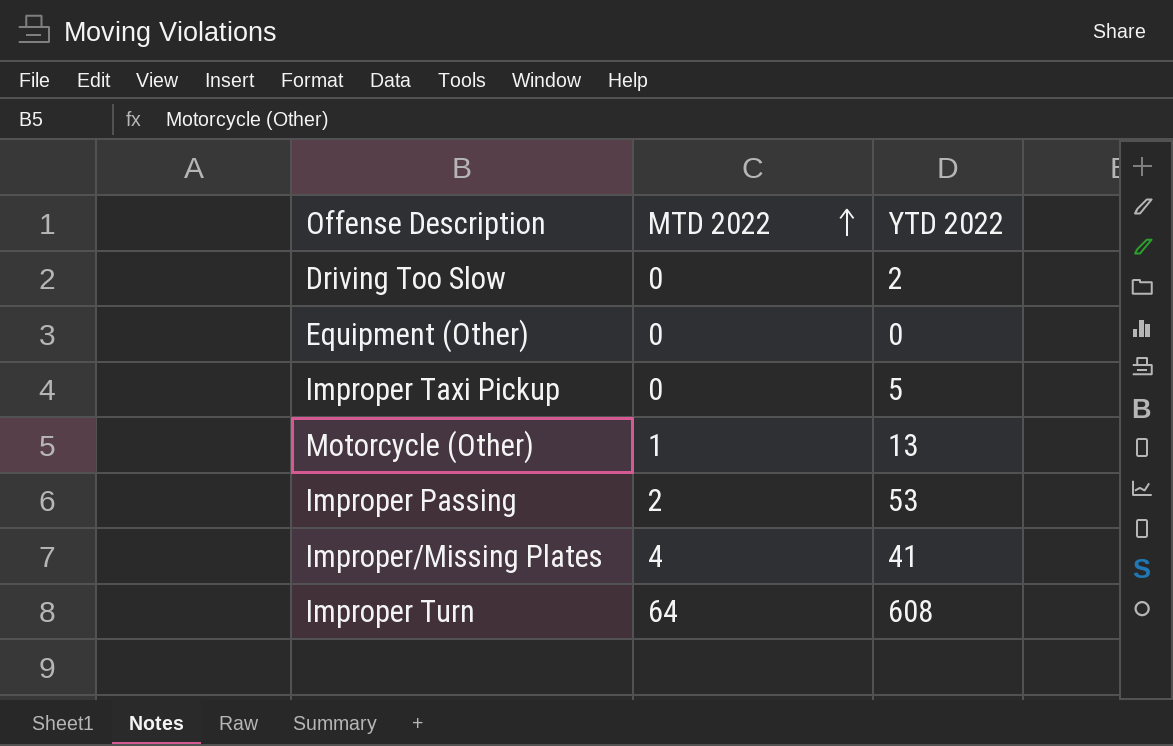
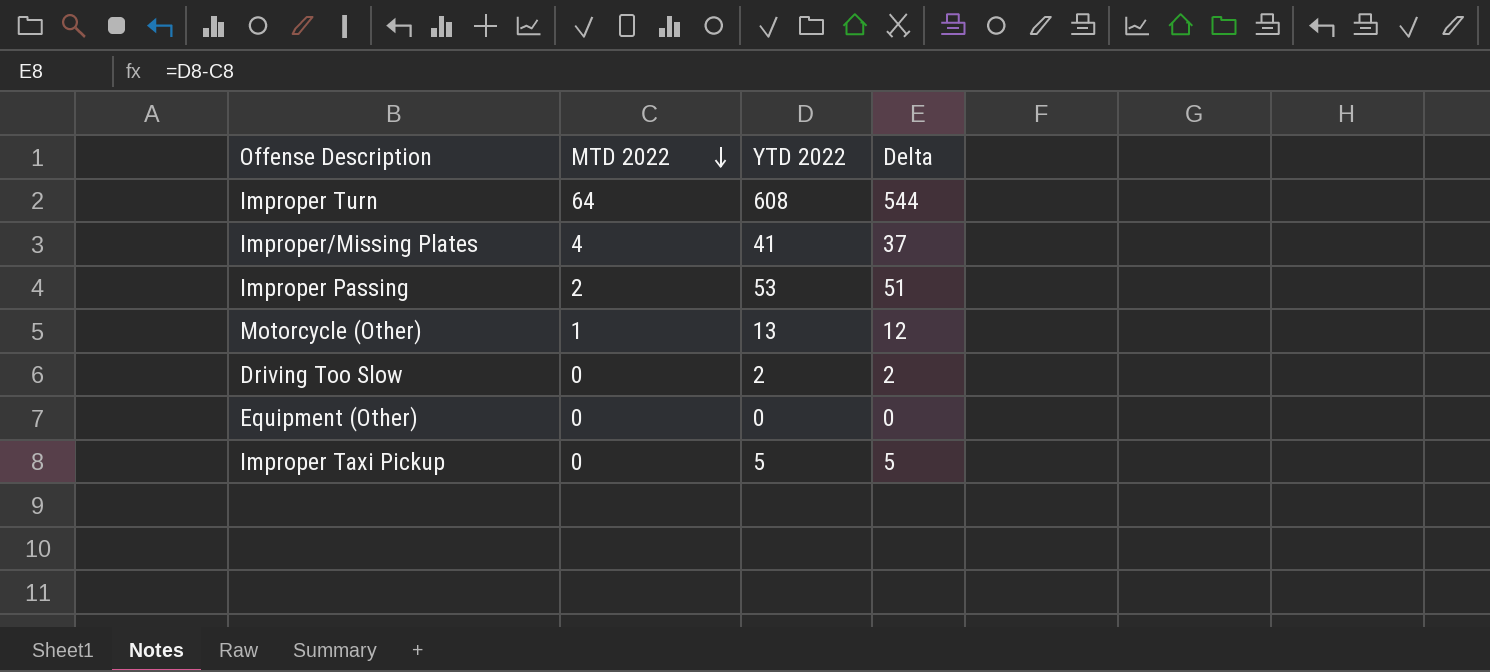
row order: MTD 2022 ascending -> MTD 2022 descending
column Delta | formula: none -> [YTD 2022] - [MTD 2022]

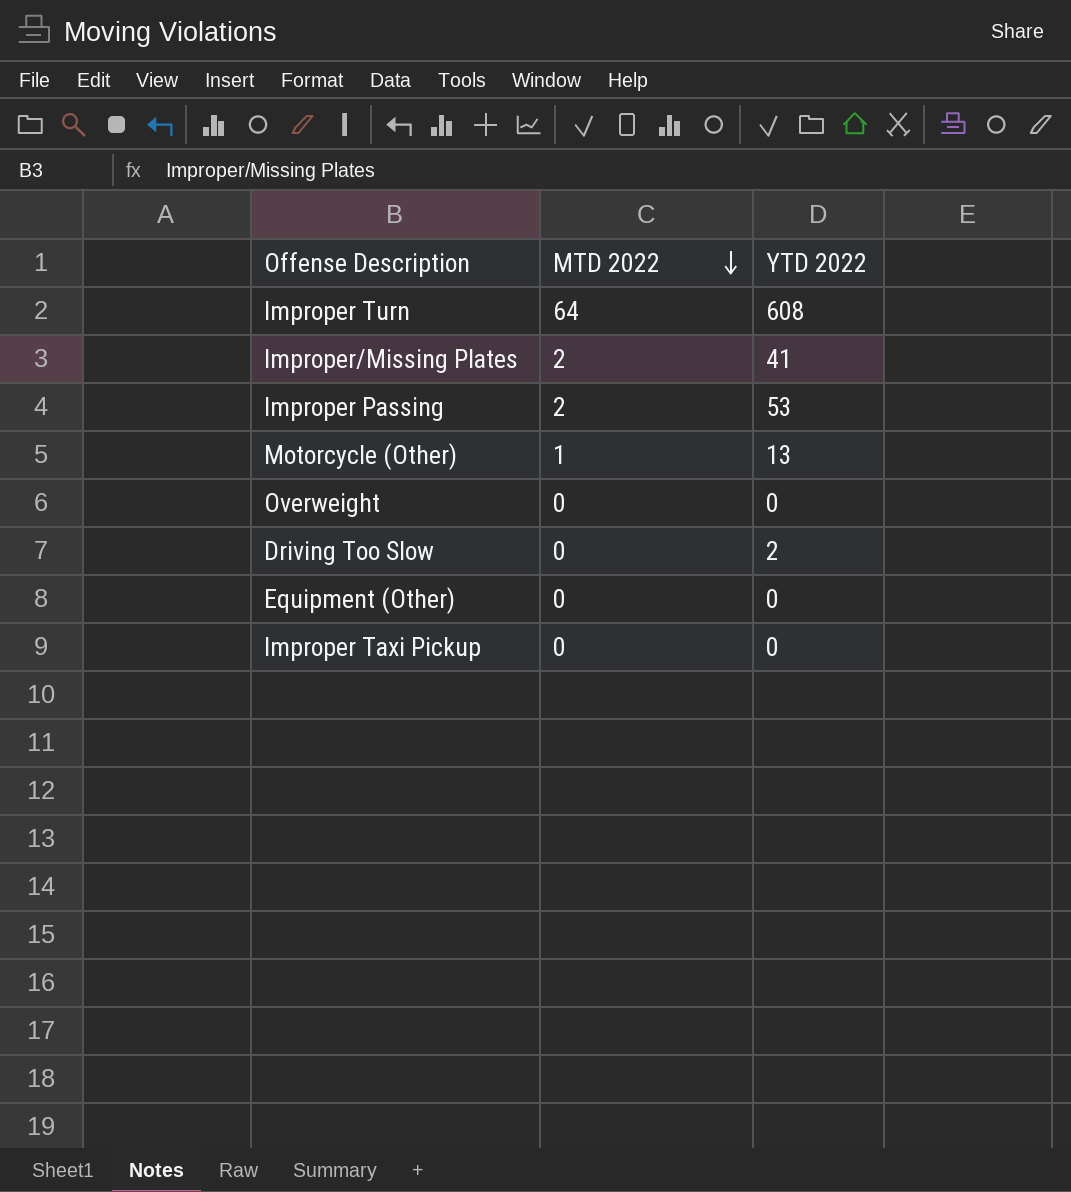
column Delta | formula: [YTD 2022] - [MTD 2022] -> none
Improper/Missing Plates | MTD 2022: 4 -> 2
row Overweight: none -> 0 | 0
Improper Taxi Pickup | YTD 2022: 5 -> 0

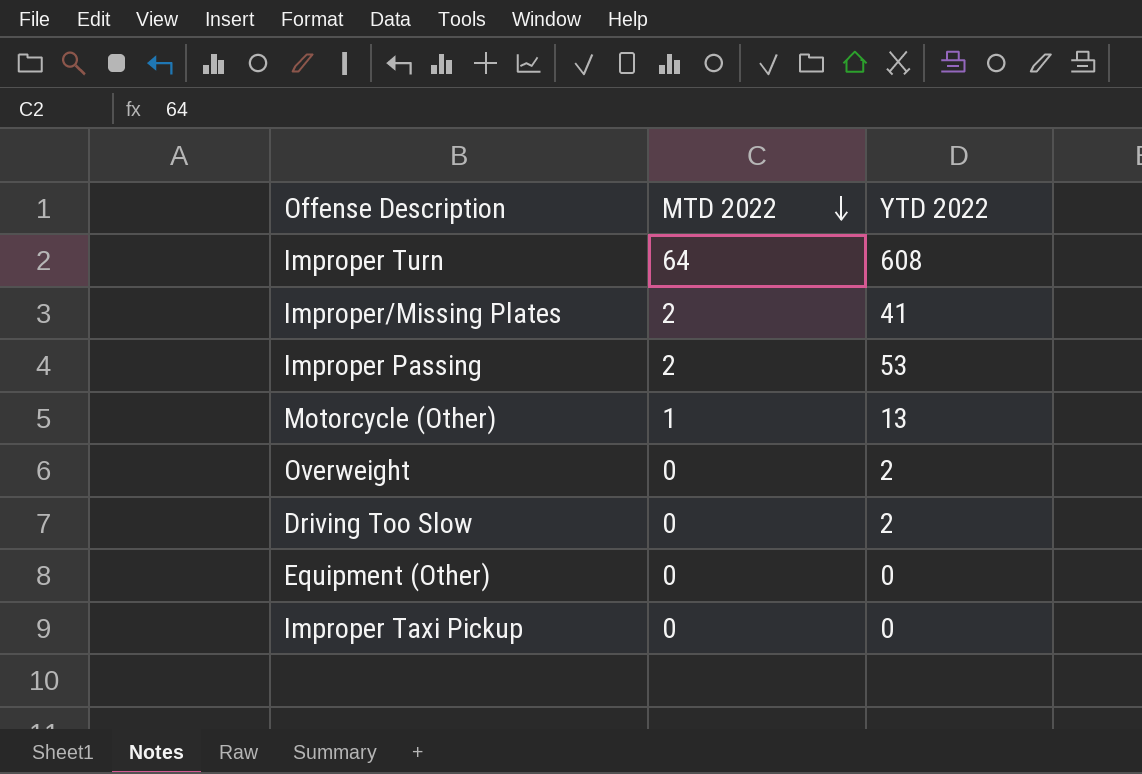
Overweight | YTD 2022: 0 -> 2

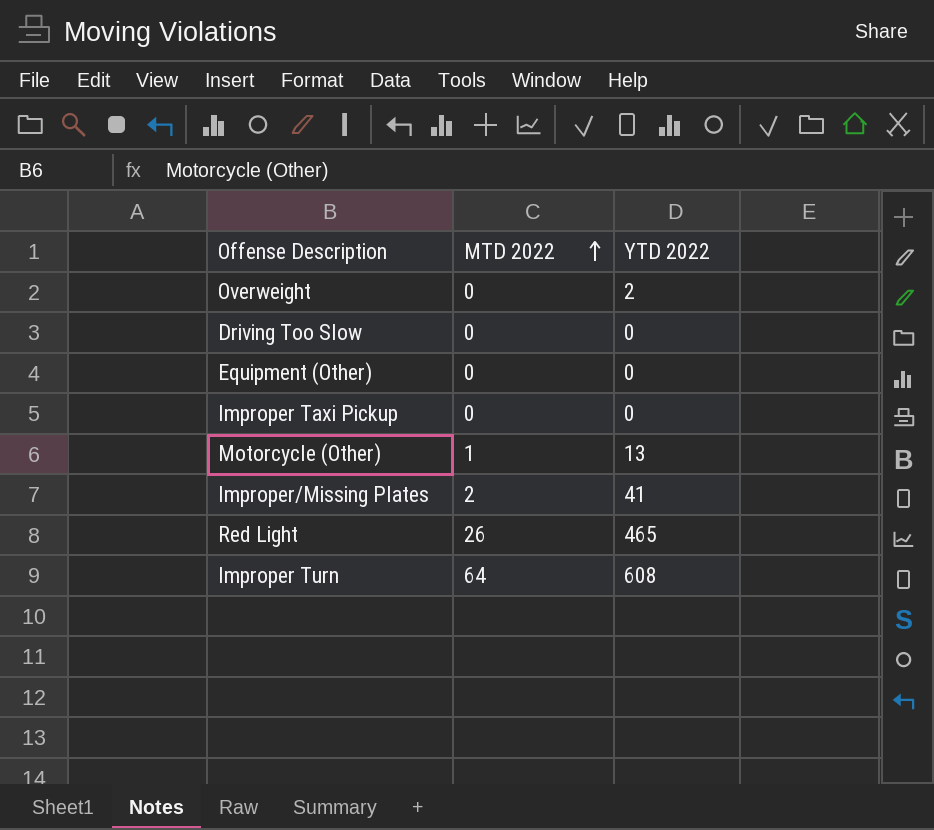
row order: MTD 2022 descending -> MTD 2022 ascending
row Improper Passing: 2 | 53 -> none
Driving Too Slow | YTD 2022: 2 -> 0
row Red Light: none -> 26 | 465

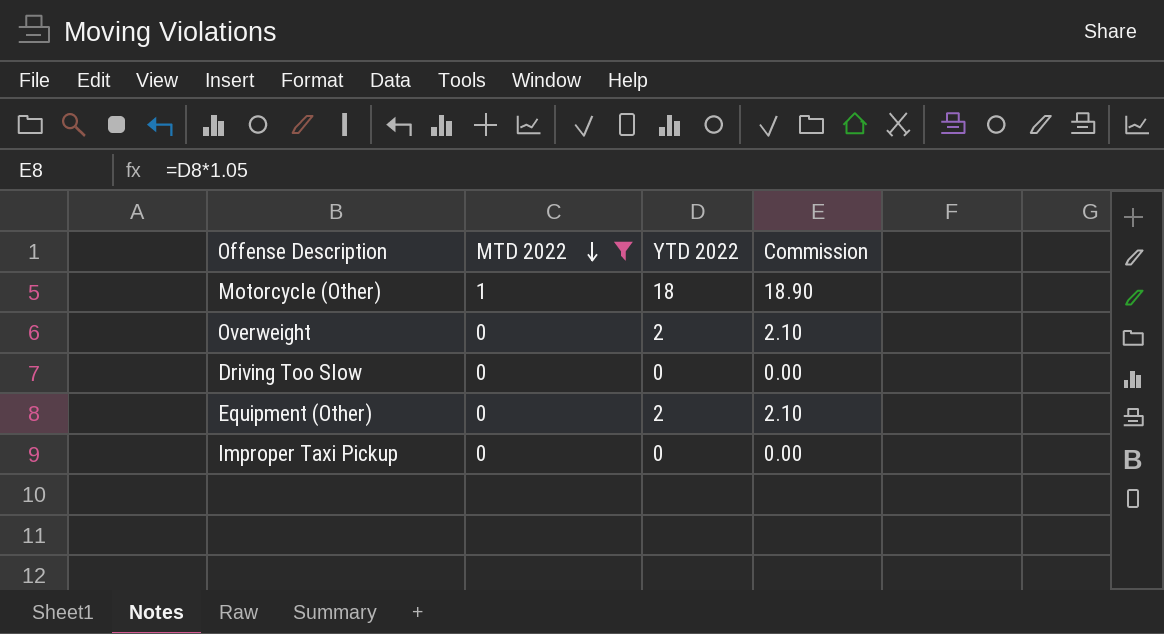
filter: none -> MTD 2022 <= 1
row order: MTD 2022 ascending -> MTD 2022 descending
column Commission | formula: none -> [YTD 2022] * 1.05
Motorcycle (Other) | YTD 2022: 13 -> 18
Equipment (Other) | YTD 2022: 0 -> 2

